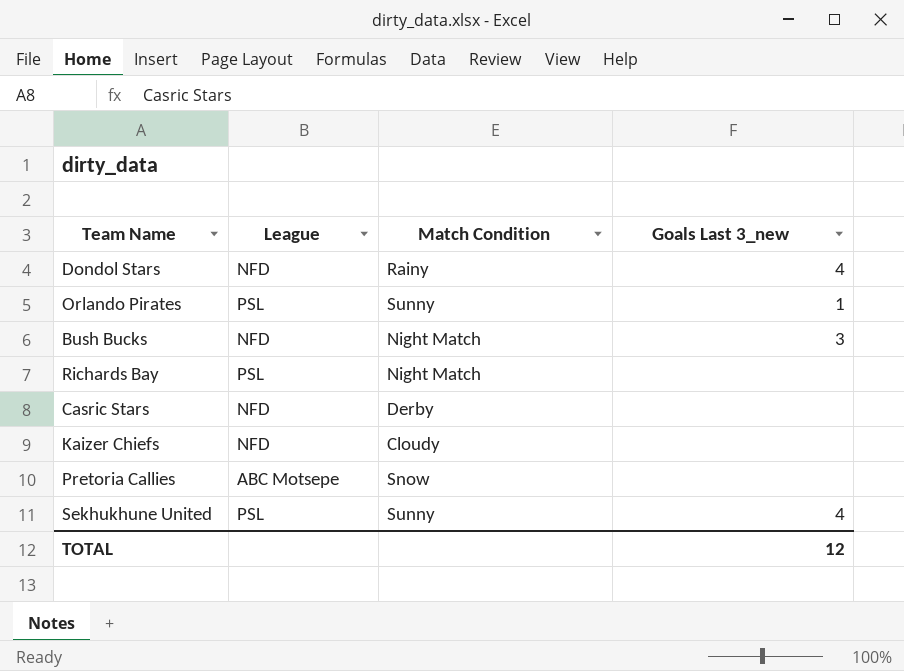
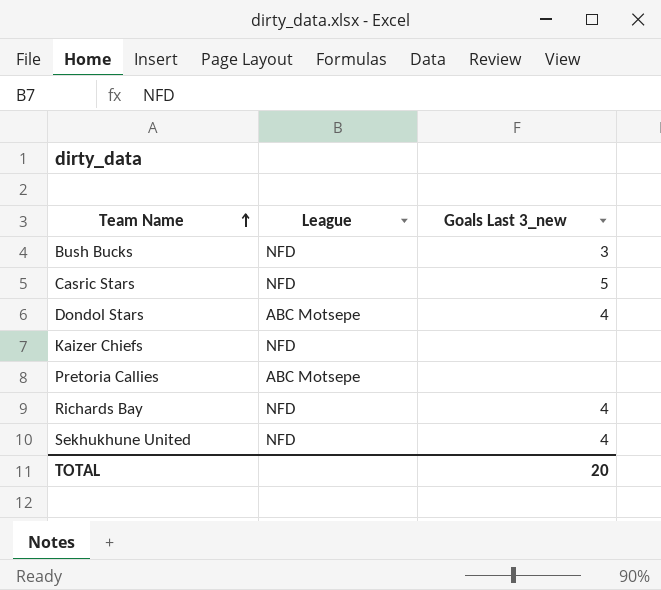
row order: none -> Team Name ascending
column Match Condition | position: 3 -> none
row Orlando Pirates: PSL | Sunny | 1 -> none
Casric Stars | Goals Last 3_new: none -> 5
Dondol Stars | League: NFD -> ABC Motsepe
Richards Bay | League: PSL -> NFD
Richards Bay | Goals Last 3_new: none -> 4
Sekhukhune United | League: PSL -> NFD
TOTAL | Goals Last 3_new: 12 -> 20

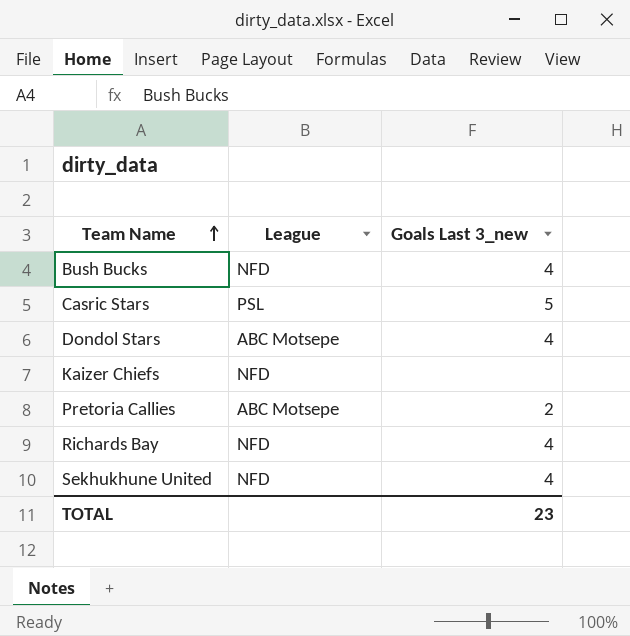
Bush Bucks | Goals Last 3_new: 3 -> 4
Casric Stars | League: NFD -> PSL
Pretoria Callies | Goals Last 3_new: none -> 2
TOTAL | Goals Last 3_new: 20 -> 23

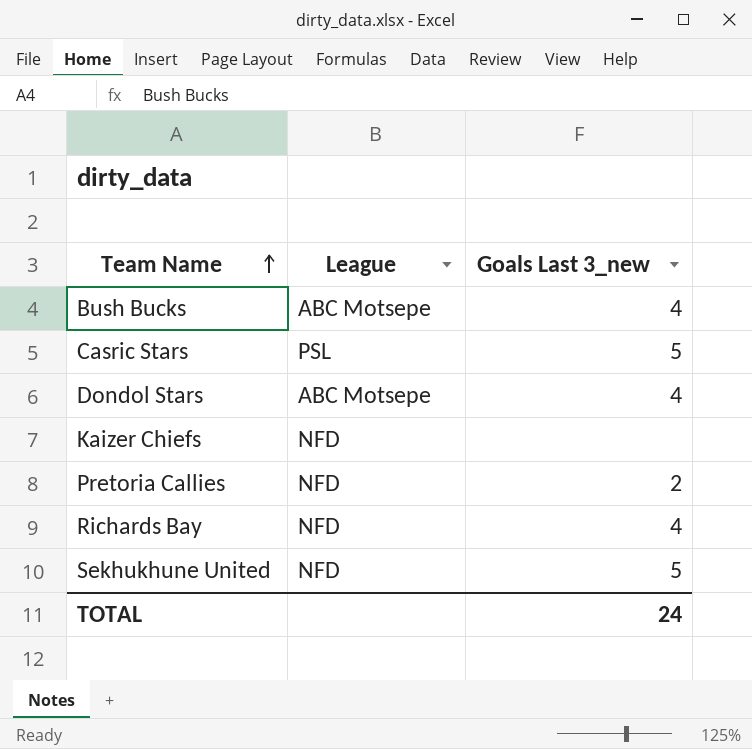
Bush Bucks | League: NFD -> ABC Motsepe
Pretoria Callies | League: ABC Motsepe -> NFD
Sekhukhune United | Goals Last 3_new: 4 -> 5
TOTAL | Goals Last 3_new: 23 -> 24

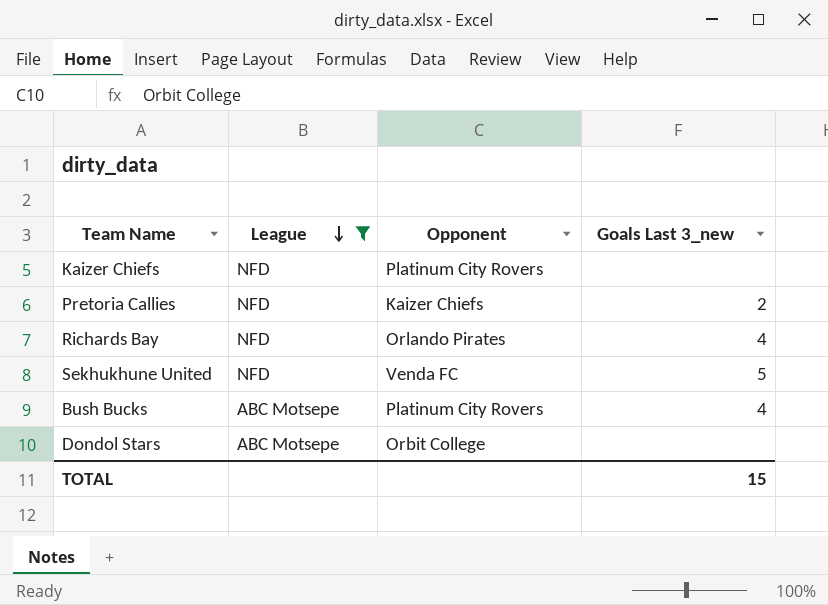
filter: none -> League != PSL
row order: Team Name ascending -> League descending
column Opponent | position: none -> 3
Dondol Stars | Goals Last 3_new: 4 -> none
TOTAL | Goals Last 3_new: 24 -> 15

